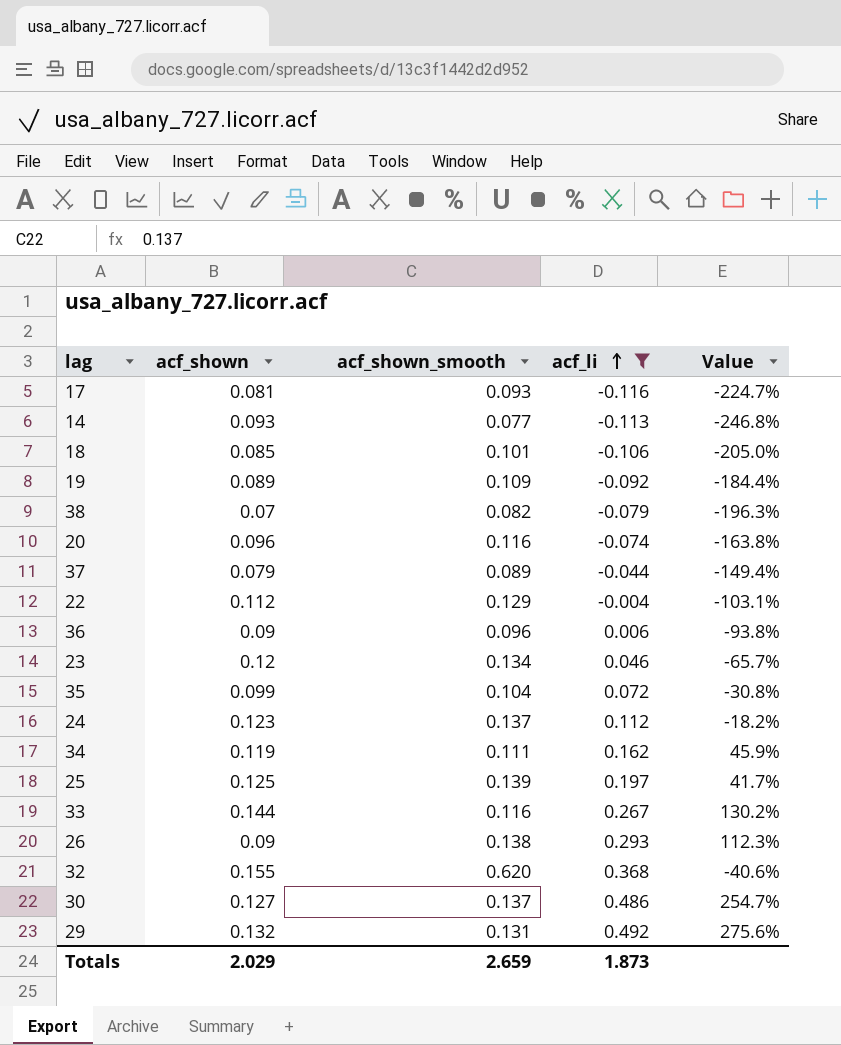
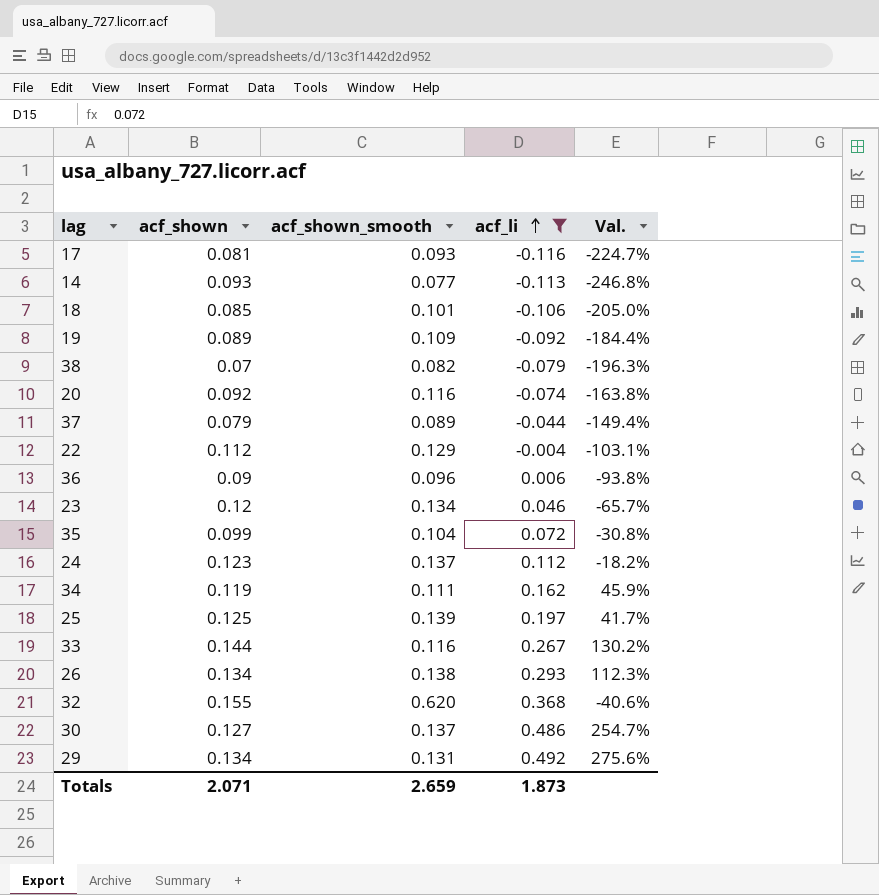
column name: Value -> Val.
20 | acf_shown: 0.096 -> 0.092
26 | acf_shown: 0.09 -> 0.134
29 | acf_shown: 0.132 -> 0.134
Totals | acf_shown: 2.029 -> 2.071

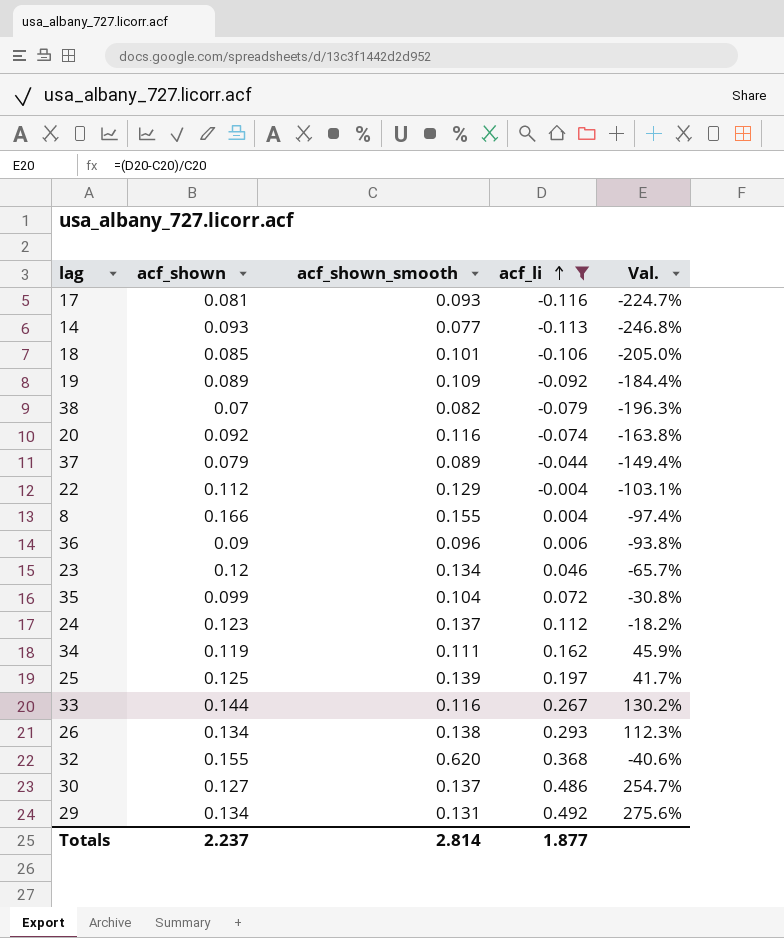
row 8: none -> 0.166 | 0.155 | 0.004 | -97.4%
Totals | acf_shown: 2.071 -> 2.237
Totals | acf_shown_smooth: 2.659 -> 2.814
Totals | acf_li: 1.873 -> 1.877

